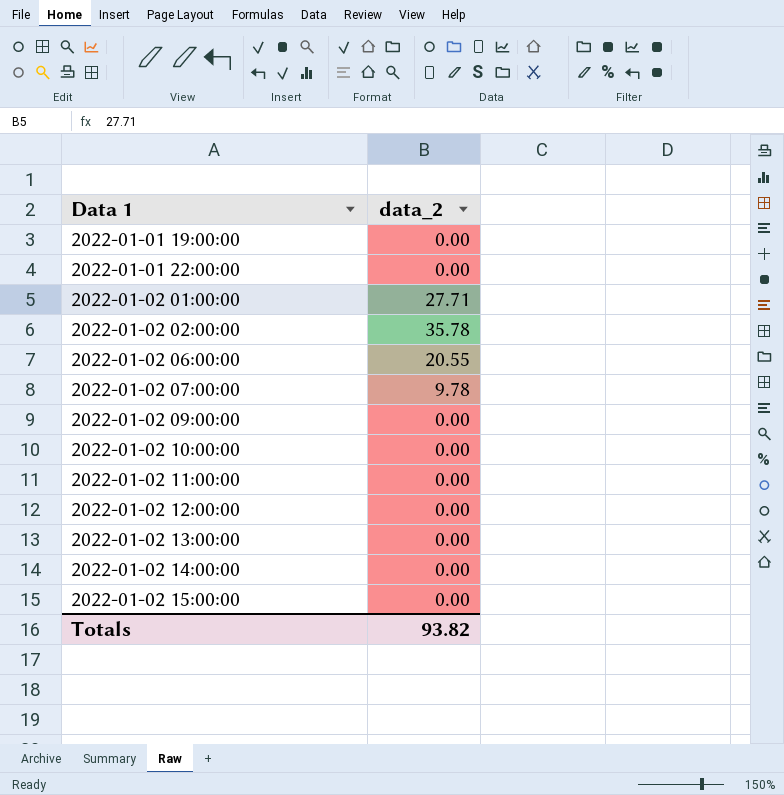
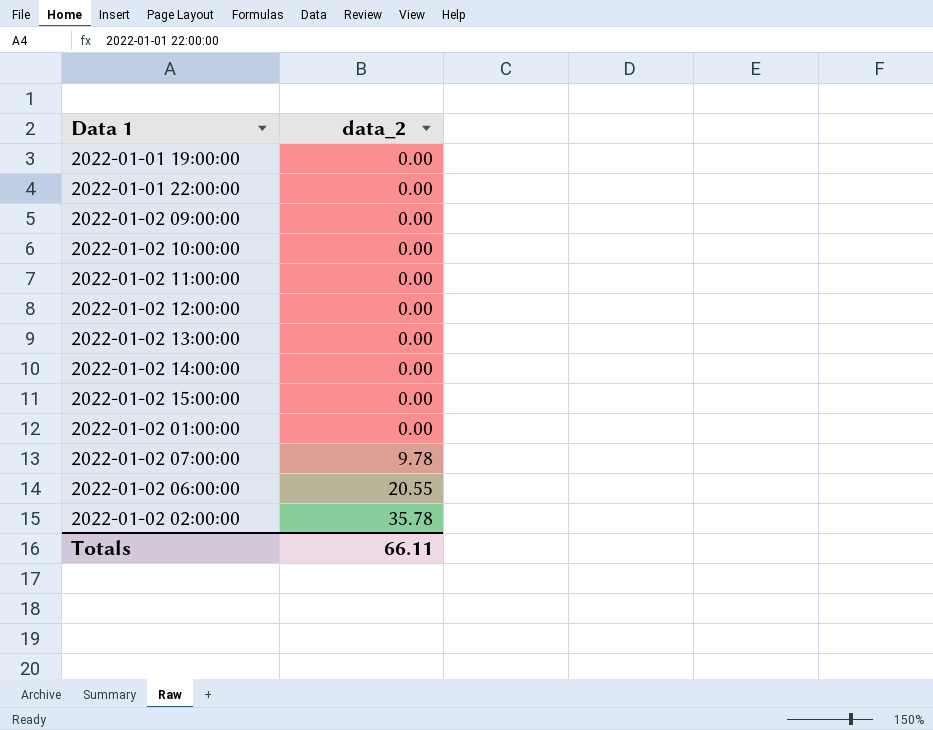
row order: Data 1 ascending -> data_2 ascending
2022-01-02 01:00:00 | data_2: 27.71 -> 0.00
Totals | data_2: 93.82 -> 66.11

